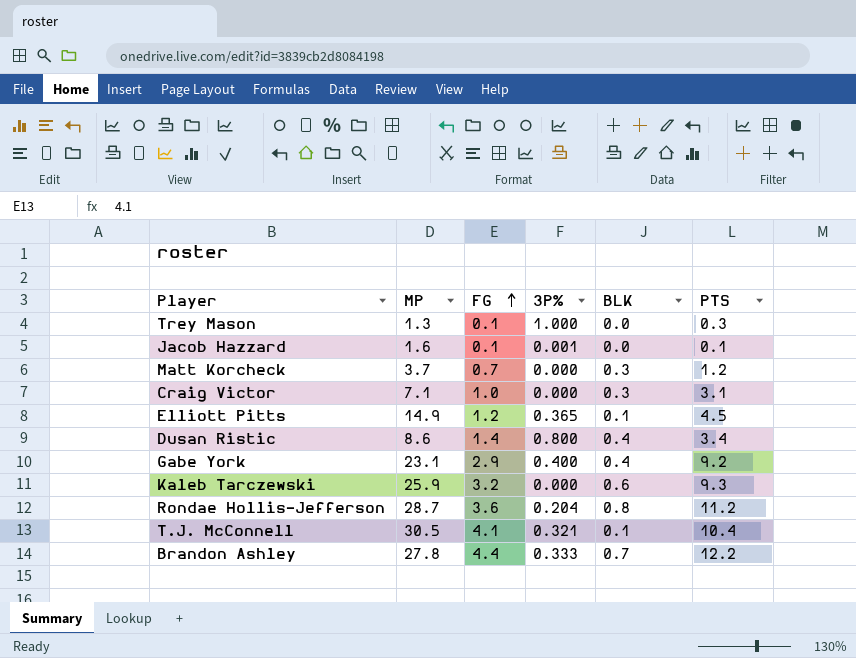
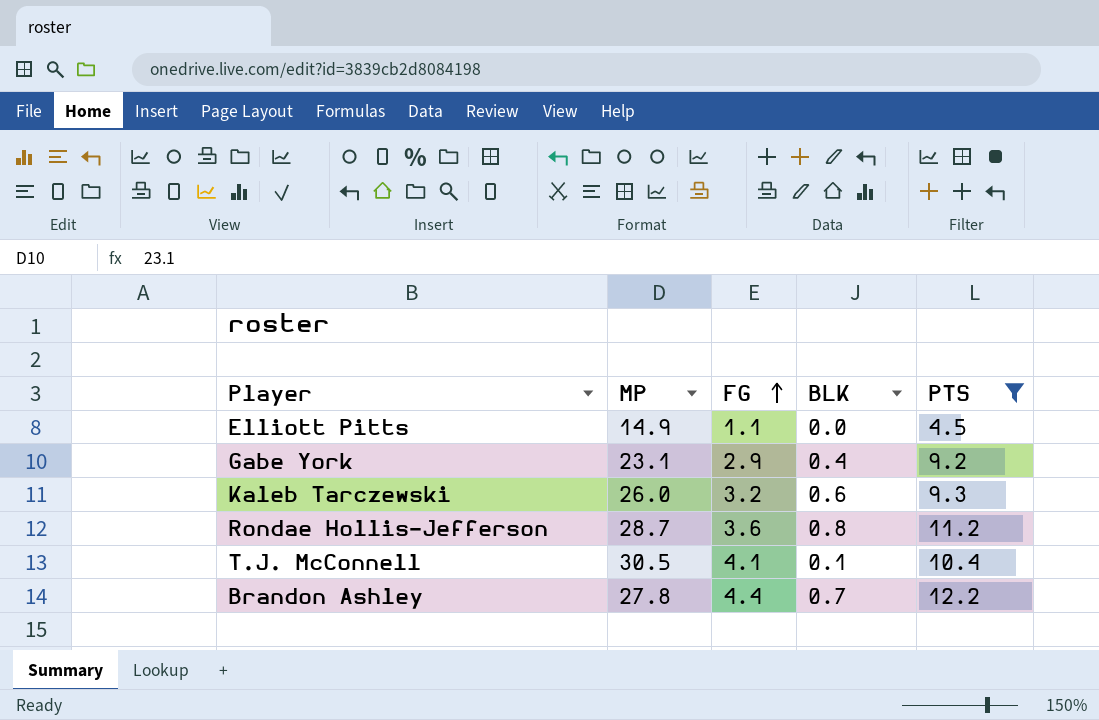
filter: none -> PTS >= 4.5
column 3P% | position: 4 -> none
Elliott Pitts | FG: 1.2 -> 1.1
Elliott Pitts | BLK: 0.1 -> 0.0
Kaleb Tarczewski | MP: 25.9 -> 26.0

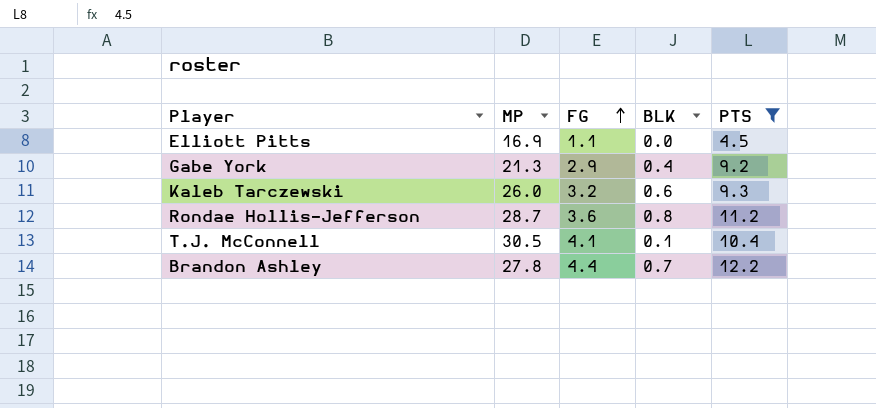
Elliott Pitts | MP: 14.9 -> 16.9
Gabe York | MP: 23.1 -> 21.3

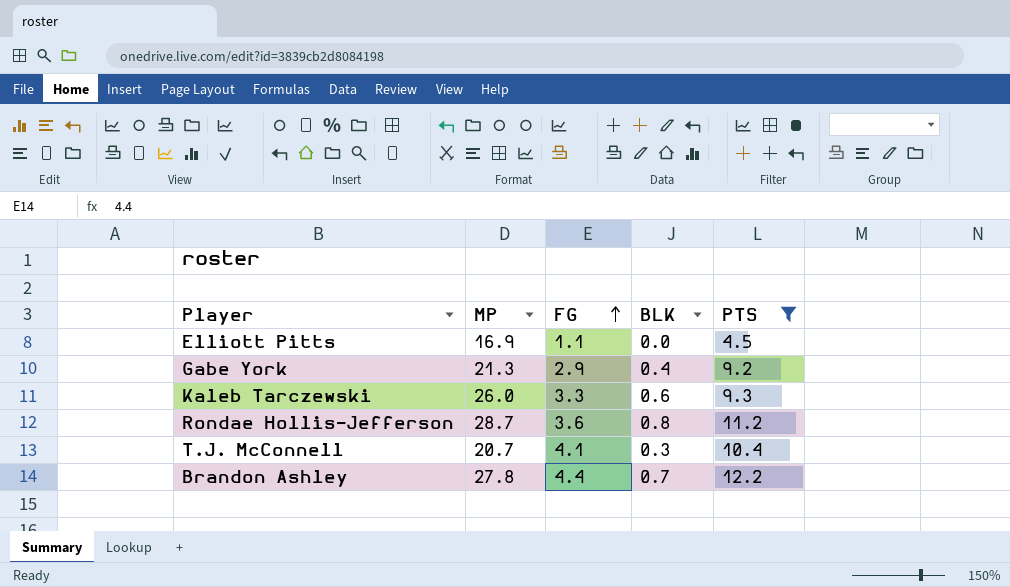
Kaleb Tarczewski | FG: 3.2 -> 3.3
T.J. McConnell | MP: 30.5 -> 20.7
T.J. McConnell | BLK: 0.1 -> 0.3

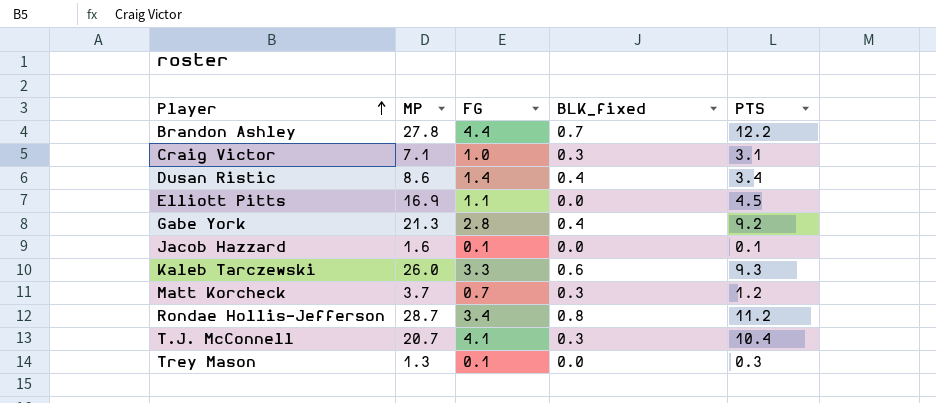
filter: PTS >= 4.5 -> none
row order: FG ascending -> Player ascending
column name: BLK -> BLK_fixed
Gabe York | FG: 2.9 -> 2.8
Rondae Hollis-Jefferson | FG: 3.6 -> 3.4

